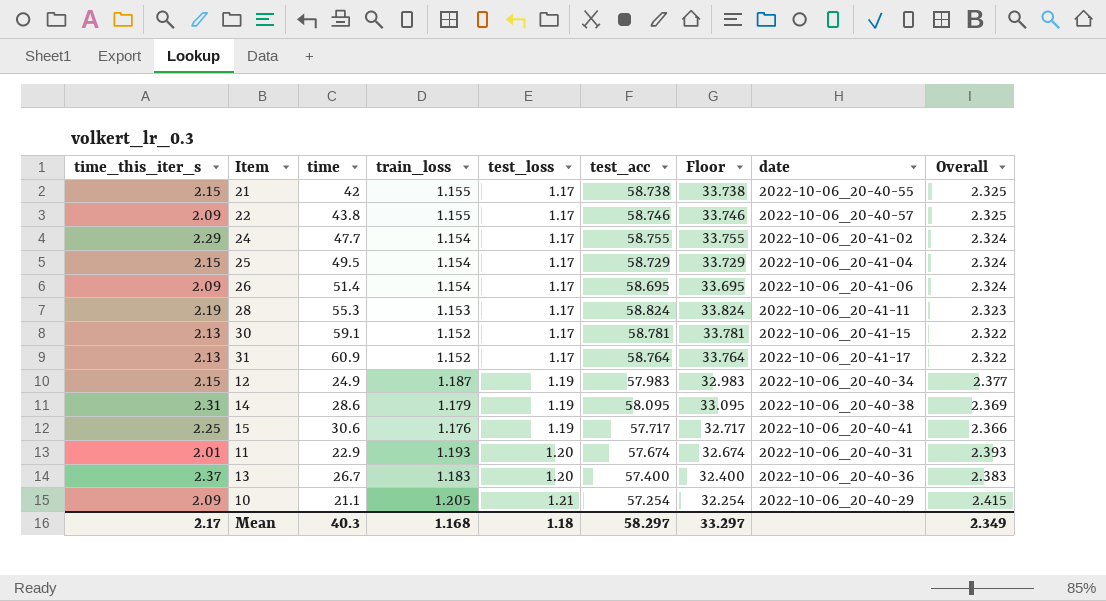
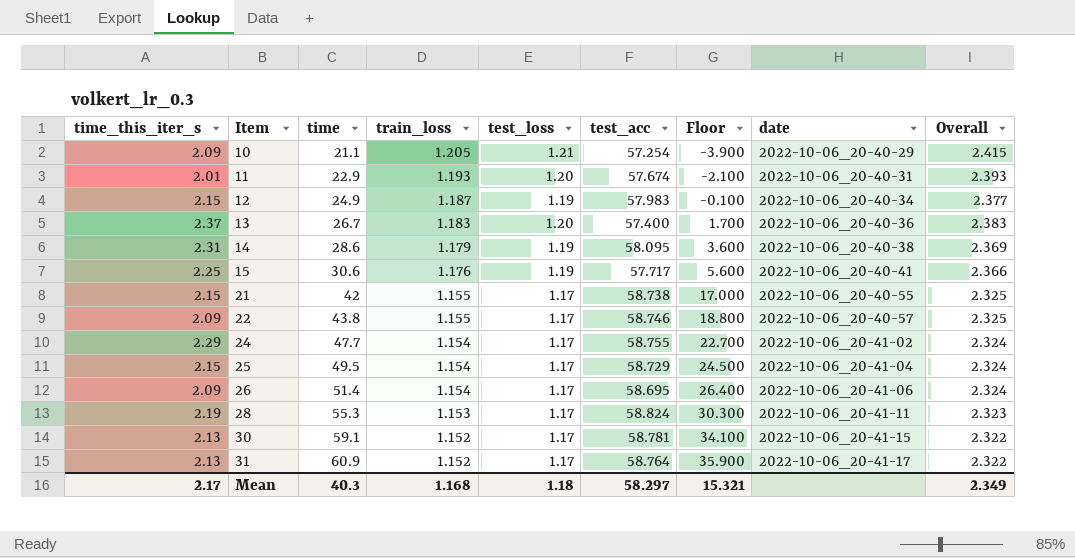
row order: test_loss ascending -> Item ascending
column Floor | formula: [test_acc] - 25 -> [time] - 25
Mean | Floor: 33.297 -> 15.321

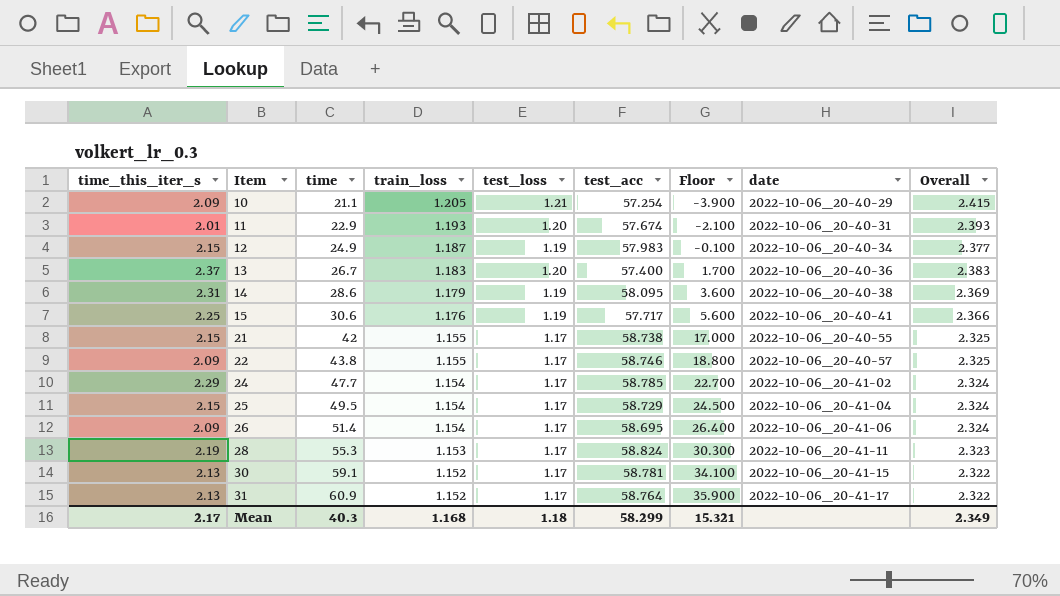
24 | test_acc: 58.755 -> 58.785
Mean | test_acc: 58.297 -> 58.299

